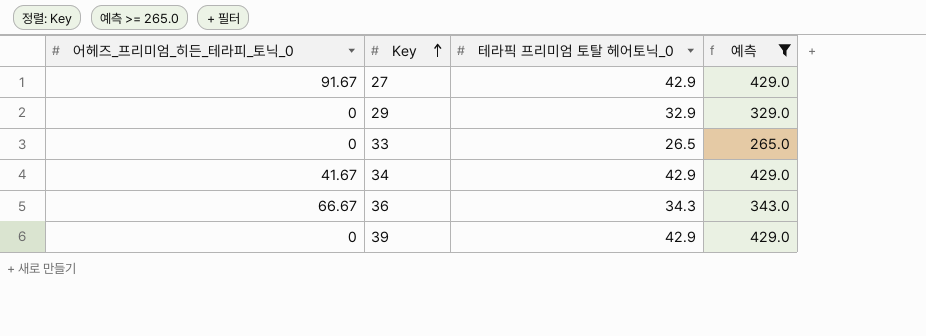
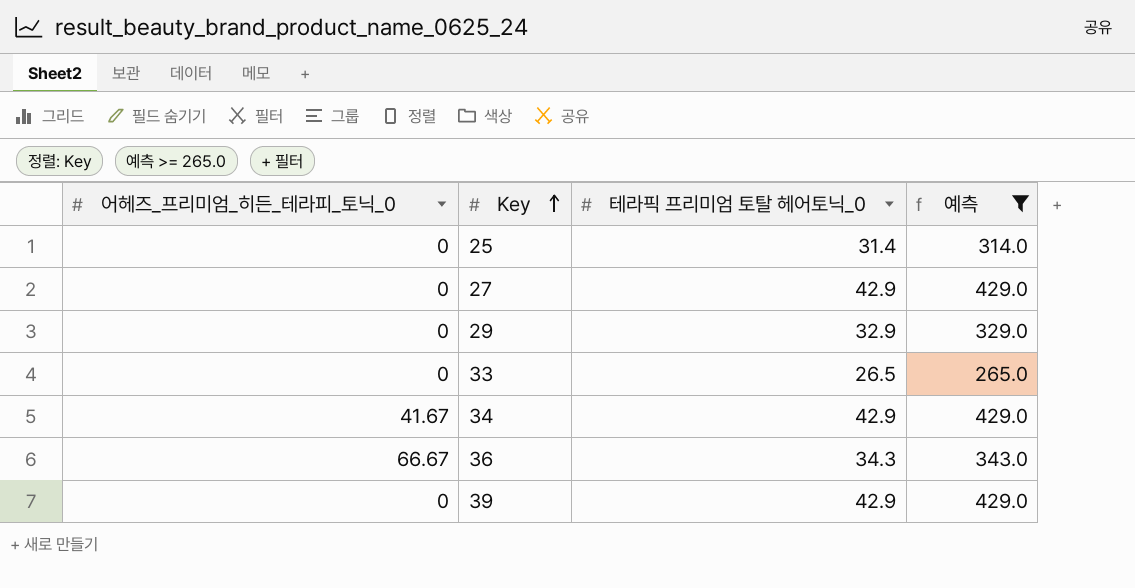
row 25: none -> 0 | 31.4 | 314.0
27 | 어헤즈_프리미엄_히든_테라피_토닉_0: 91.67 -> 0

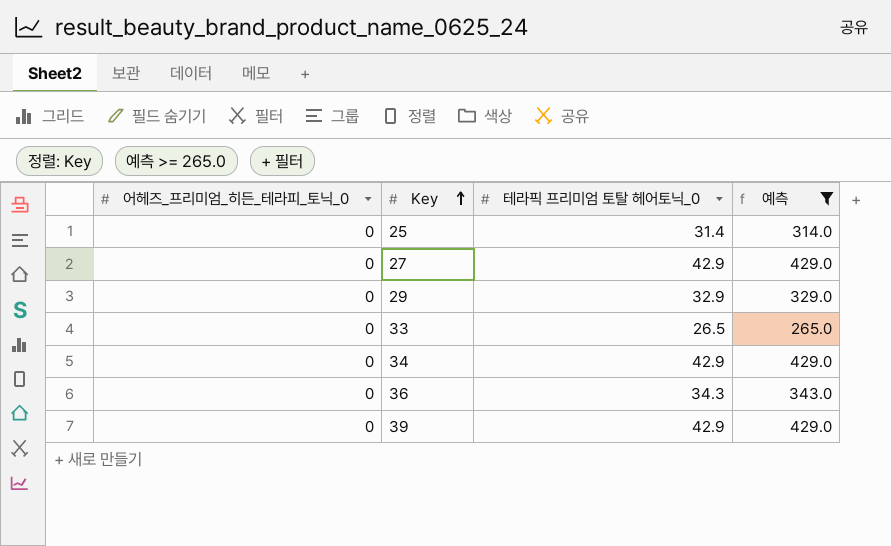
34 | 어헤즈_프리미엄_히든_테라피_토닉_0: 41.67 -> 0
36 | 어헤즈_프리미엄_히든_테라피_토닉_0: 66.67 -> 0

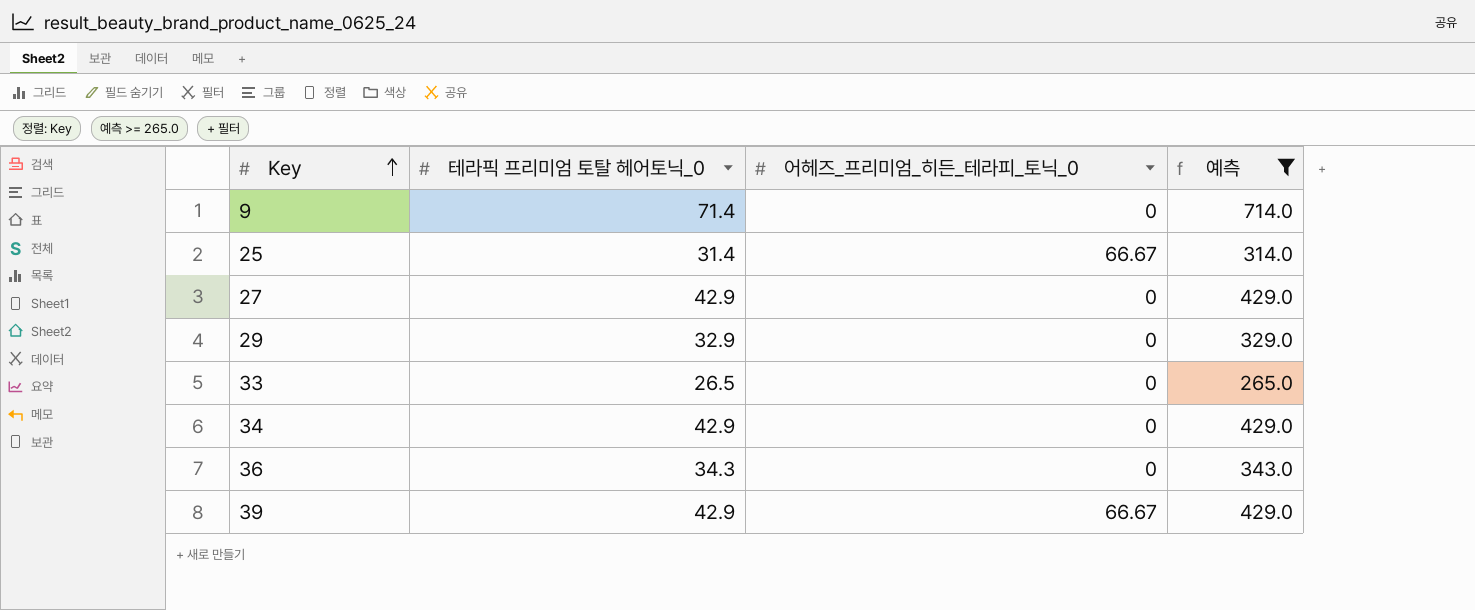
column 어헤즈_프리미엄_히든_테라피_토닉_0 | position: 1 -> 3
row 9: none -> 71.4 | 0 | 714.0
25 | 어헤즈_프리미엄_히든_테라피_토닉_0: 0 -> 66.67
39 | 어헤즈_프리미엄_히든_테라피_토닉_0: 0 -> 66.67

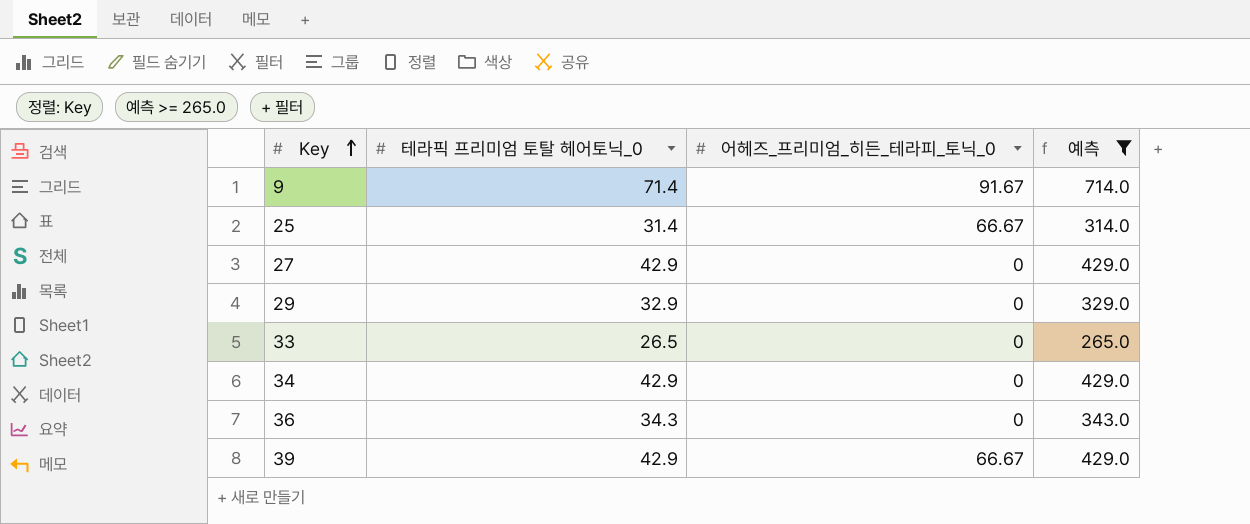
9 | 어헤즈_프리미엄_히든_테라피_토닉_0: 0 -> 91.67

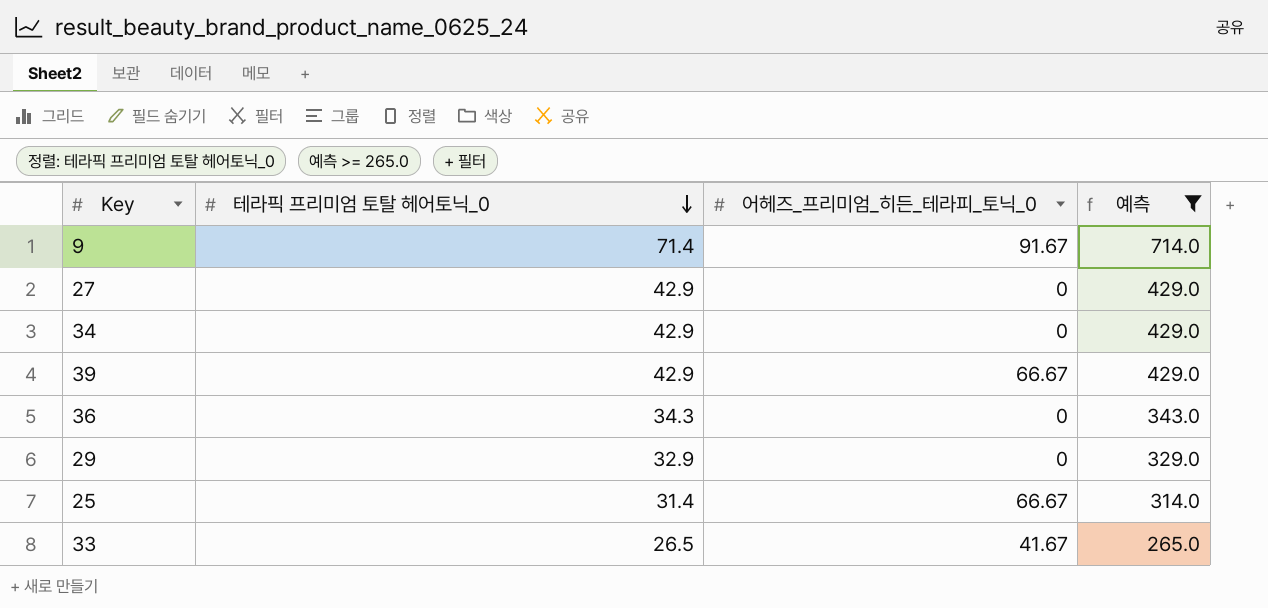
row order: Key ascending -> 테라픽 프리미엄 토탈 헤어토닉_0 descending
33 | 어헤즈_프리미엄_히든_테라피_토닉_0: 0 -> 41.67

